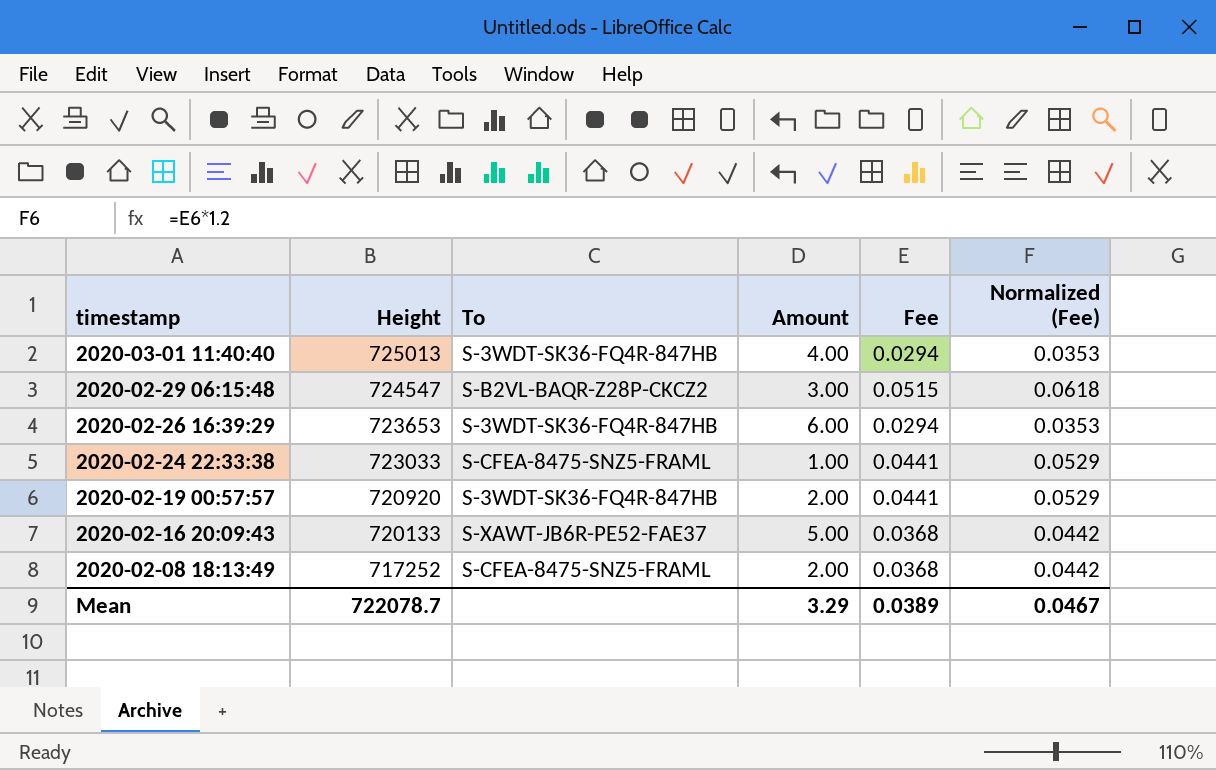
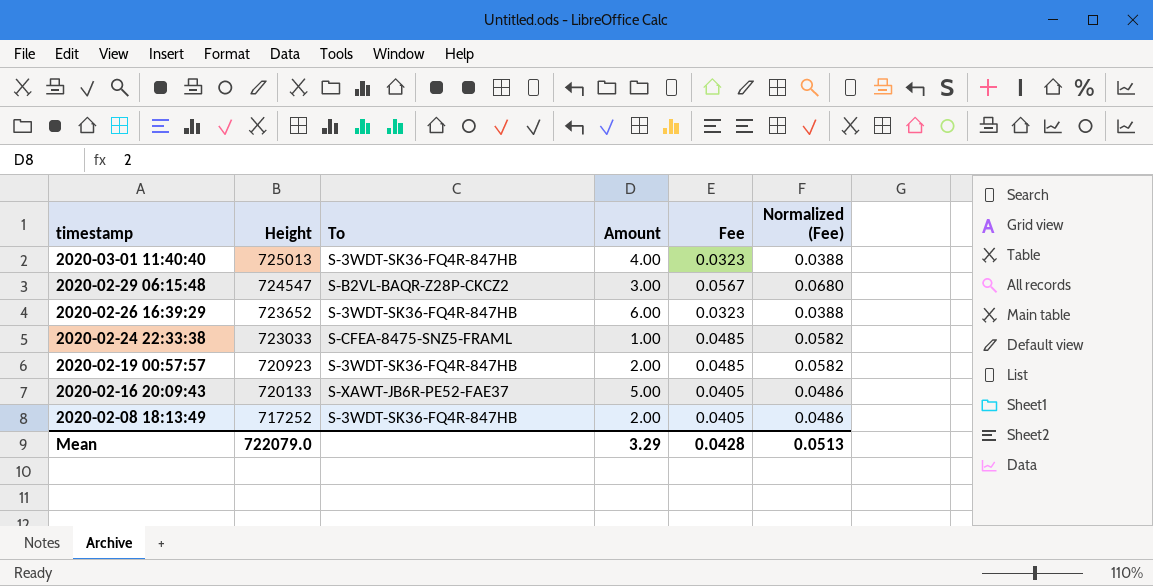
2020-03-01 11:40:40 | Fee: 0.0294 -> 0.0323
2020-03-01 11:40:40 | Normalized (Fee): 0.0353 -> 0.0388
2020-02-29 06:15:48 | Fee: 0.0515 -> 0.0567
2020-02-29 06:15:48 | Normalized (Fee): 0.0618 -> 0.0680
2020-02-26 16:39:29 | Height: 723653 -> 723652
2020-02-26 16:39:29 | Fee: 0.0294 -> 0.0323
2020-02-26 16:39:29 | Normalized (Fee): 0.0353 -> 0.0388
2020-02-24 22:33:38 | Fee: 0.0441 -> 0.0485
2020-02-24 22:33:38 | Normalized (Fee): 0.0529 -> 0.0582
2020-02-19 00:57:57 | Height: 720920 -> 720923
2020-02-19 00:57:57 | Fee: 0.0441 -> 0.0485
2020-02-19 00:57:57 | Normalized (Fee): 0.0529 -> 0.0582
2020-02-16 20:09:43 | Fee: 0.0368 -> 0.0405
2020-02-16 20:09:43 | Normalized (Fee): 0.0442 -> 0.0486
2020-02-08 18:13:49 | To: S-CFEA-8475-SNZ5-FRAML -> S-3WDT-SK36-FQ4R-847HB
2020-02-08 18:13:49 | Fee: 0.0368 -> 0.0405
2020-02-08 18:13:49 | Normalized (Fee): 0.0442 -> 0.0486
Mean | Height: 722078.7 -> 722079.0
Mean | Fee: 0.0389 -> 0.0428
Mean | Normalized (Fee): 0.0467 -> 0.0513

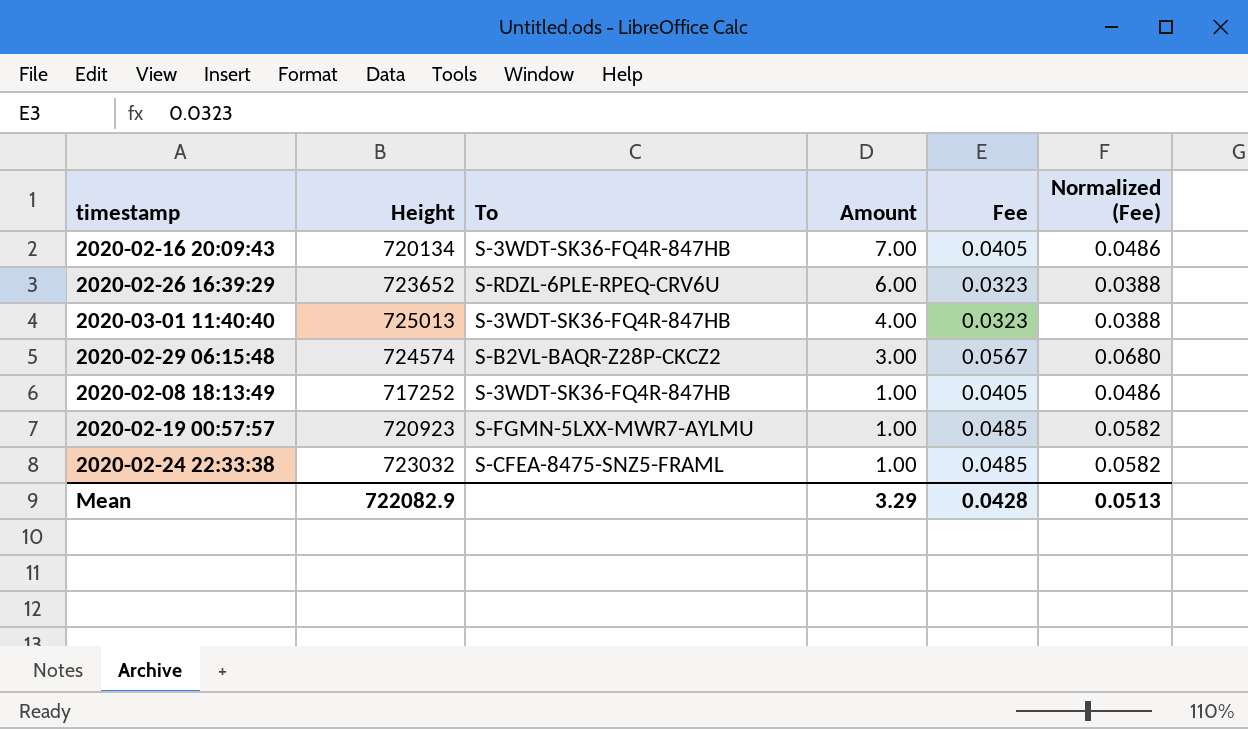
row order: timestamp descending -> Amount descending
2020-02-16 20:09:43 | Height: 720133 -> 720134
2020-02-16 20:09:43 | To: S-XAWT-JB6R-PE52-FAE37 -> S-3WDT-SK36-FQ4R-847HB
2020-02-16 20:09:43 | Amount: 5.00 -> 7.00
2020-02-26 16:39:29 | To: S-3WDT-SK36-FQ4R-847HB -> S-RDZL-6PLE-RPEQ-CRV6U
2020-02-29 06:15:48 | Height: 724547 -> 724574
2020-02-08 18:13:49 | Amount: 2.00 -> 1.00
2020-02-19 00:57:57 | To: S-3WDT-SK36-FQ4R-847HB -> S-FGMN-5LXX-MWR7-AYLMU
2020-02-19 00:57:57 | Amount: 2.00 -> 1.00
2020-02-24 22:33:38 | Height: 723033 -> 723032
Mean | Height: 722079.0 -> 722082.9

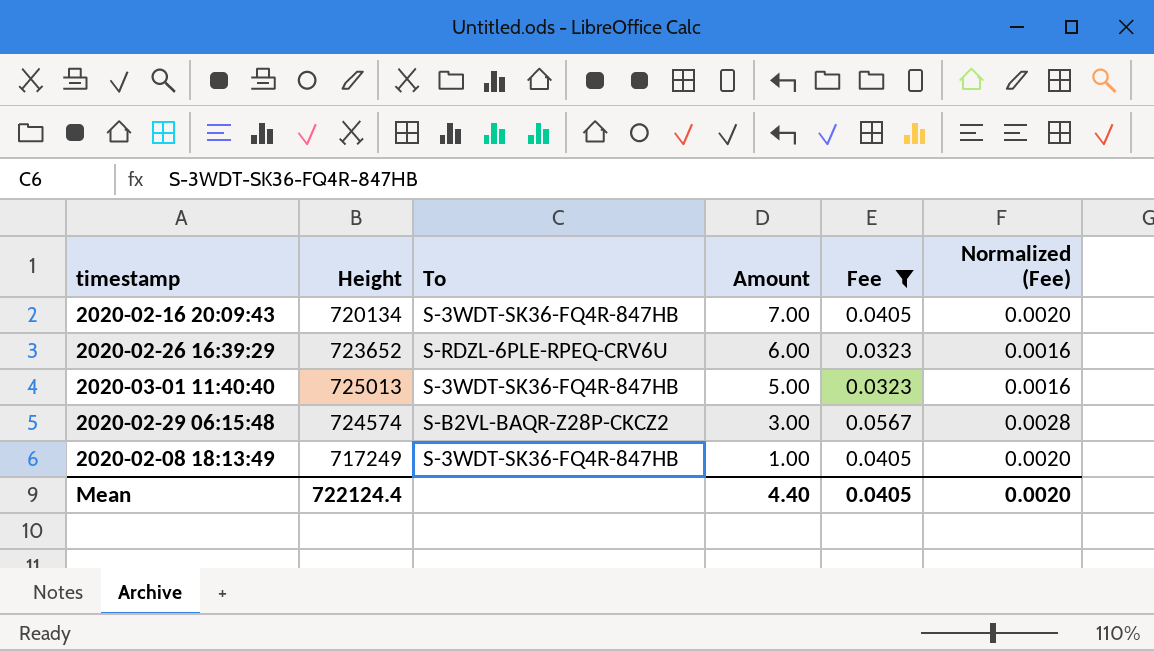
filter: none -> Fee != 0.0485
column Normalized (Fee) | formula: [Fee] * 1.2 -> [Fee] * 0.05
2020-03-01 11:40:40 | Amount: 4.00 -> 5.00
2020-02-08 18:13:49 | Height: 717252 -> 717249
Mean | Height: 722082.9 -> 722124.4
Mean | Amount: 3.29 -> 4.40
Mean | Fee: 0.0428 -> 0.0405
Mean | Normalized (Fee): 0.0513 -> 0.0020

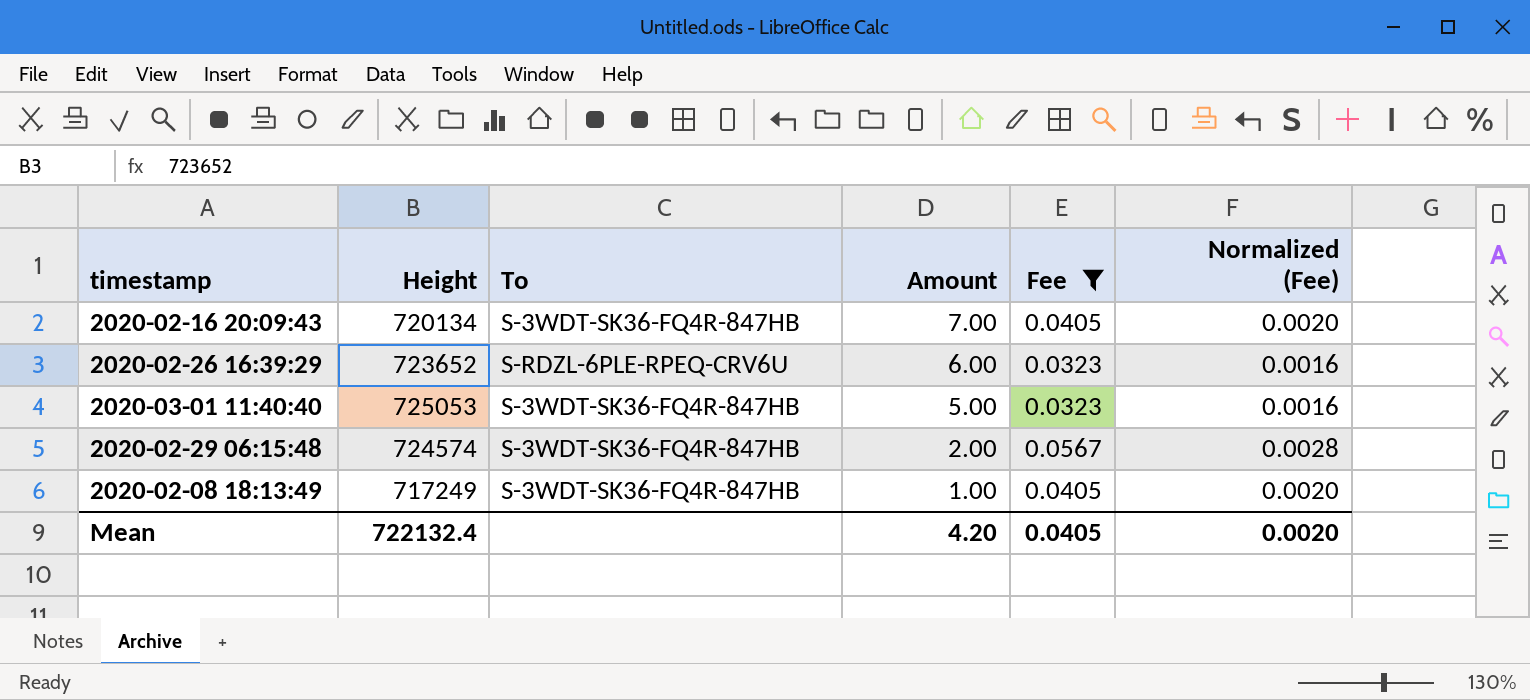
2020-03-01 11:40:40 | Height: 725013 -> 725053
2020-02-29 06:15:48 | To: S-B2VL-BAQR-Z28P-CKCZ2 -> S-3WDT-SK36-FQ4R-847HB
2020-02-29 06:15:48 | Amount: 3.00 -> 2.00
Mean | Height: 722124.4 -> 722132.4
Mean | Amount: 4.40 -> 4.20

